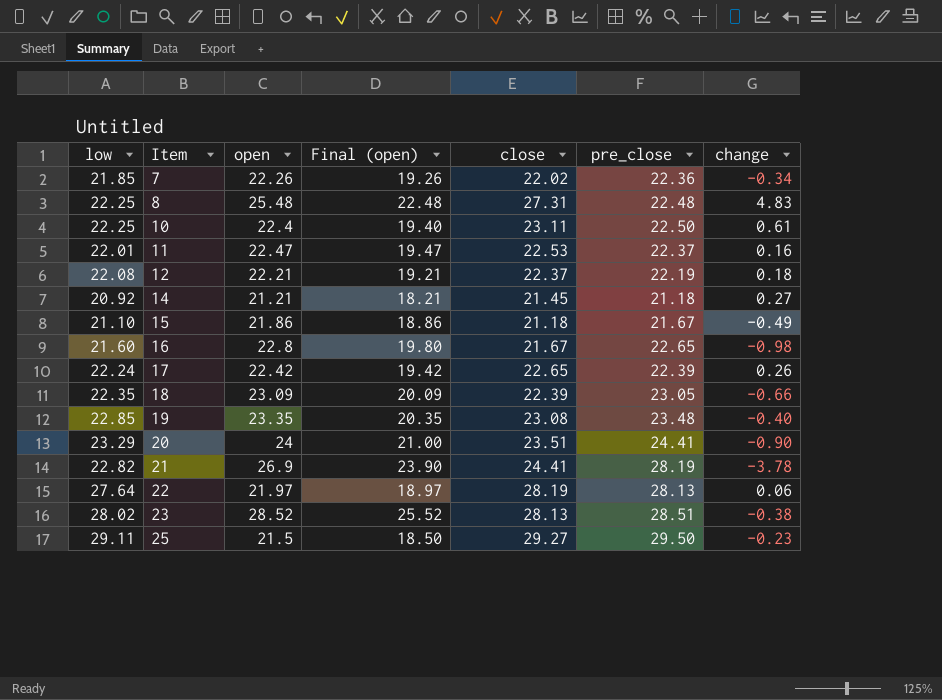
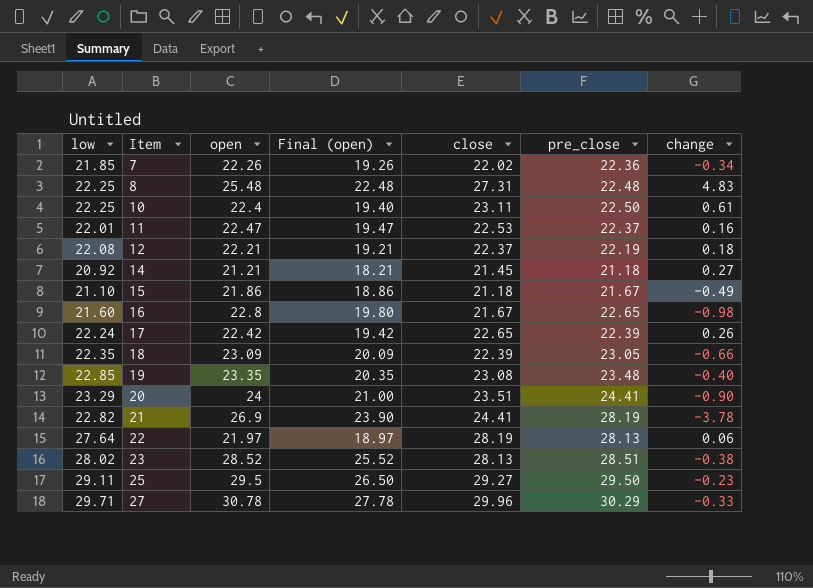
25 | open: 21.5 -> 29.5
25 | Final (open): 18.50 -> 26.50
row 27: none -> 29.71 | 30.78 | 27.78 | 29.96 | 30.29 | -0.33

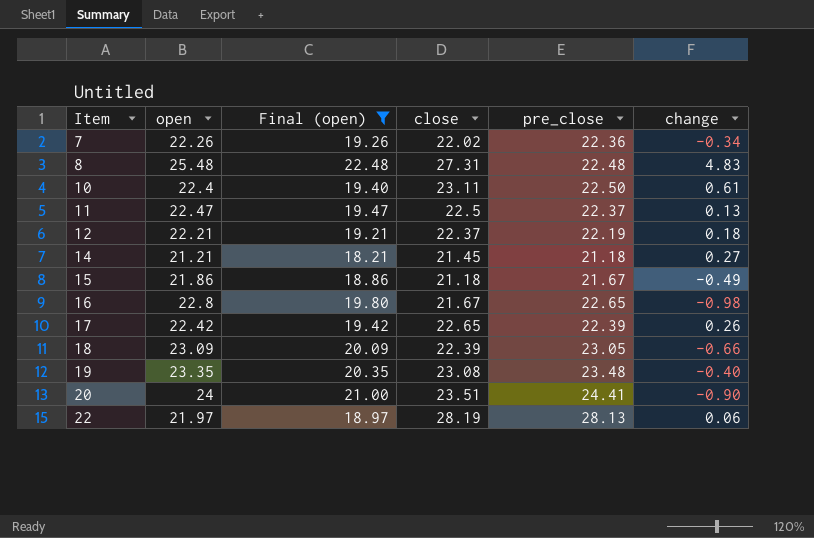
filter: none -> Final (open) <= 22.48
column low | position: 1 -> none
11 | close: 22.53 -> 22.5
11 | change: 0.16 -> 0.13

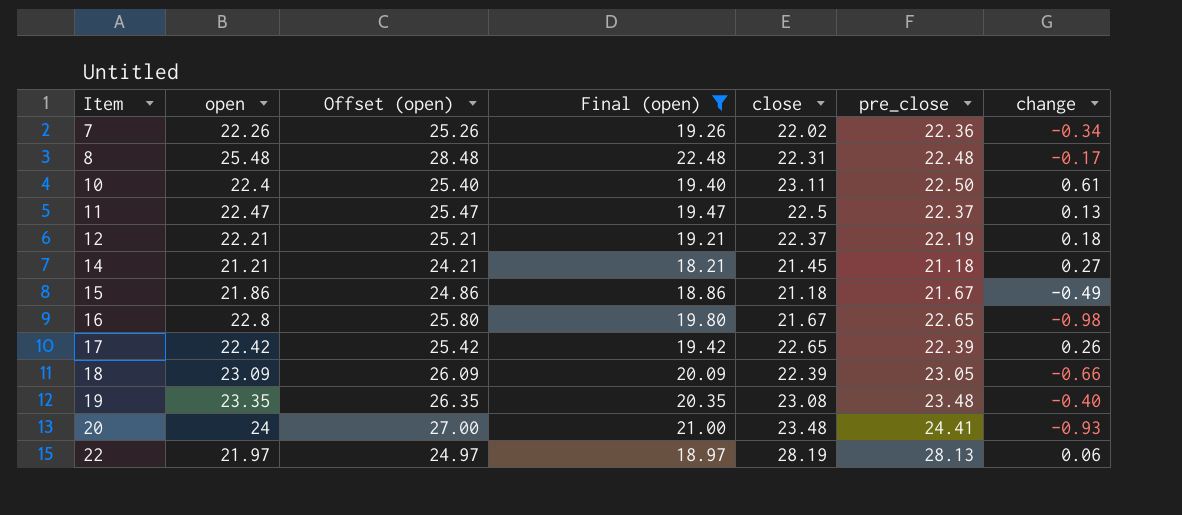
column Offset (open) | formula: none -> [open] + 3
8 | close: 27.31 -> 22.31
8 | change: 4.83 -> -0.17
20 | close: 23.51 -> 23.48
20 | change: -0.90 -> -0.93

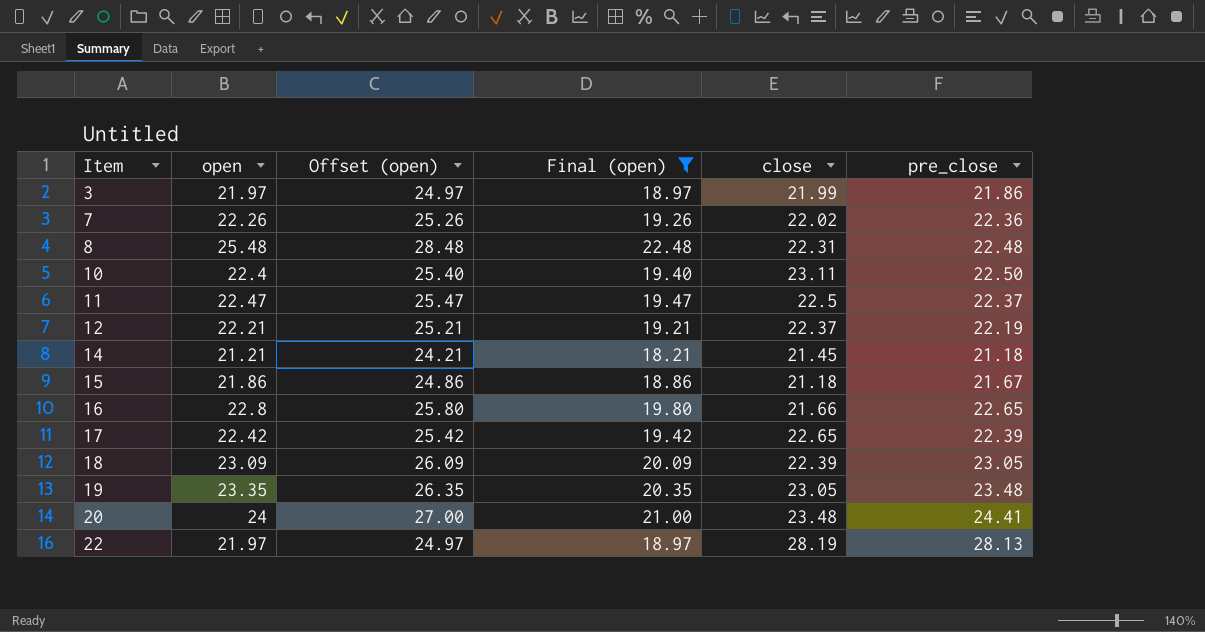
column change | formula: [close] - [pre_close] -> none
row 3: none -> 21.97 | 24.97 | 18.97 | 21.99 | 21.86
16 | close: 21.67 -> 21.66
19 | close: 23.08 -> 23.05

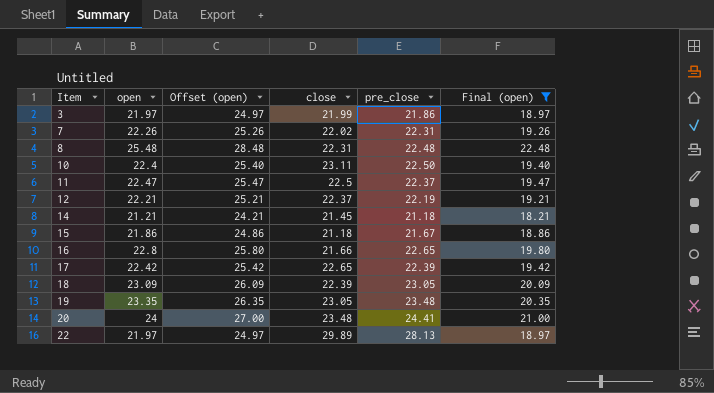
column Final (open) | position: 4 -> 6
7 | pre_close: 22.36 -> 22.31
22 | close: 28.19 -> 29.89

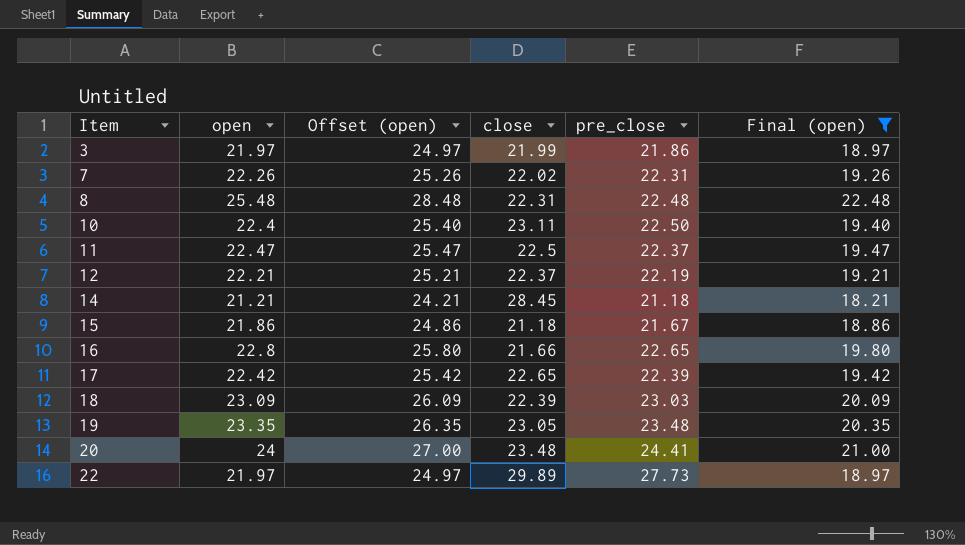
14 | close: 21.45 -> 28.45
18 | pre_close: 23.05 -> 23.03
22 | pre_close: 28.13 -> 27.73

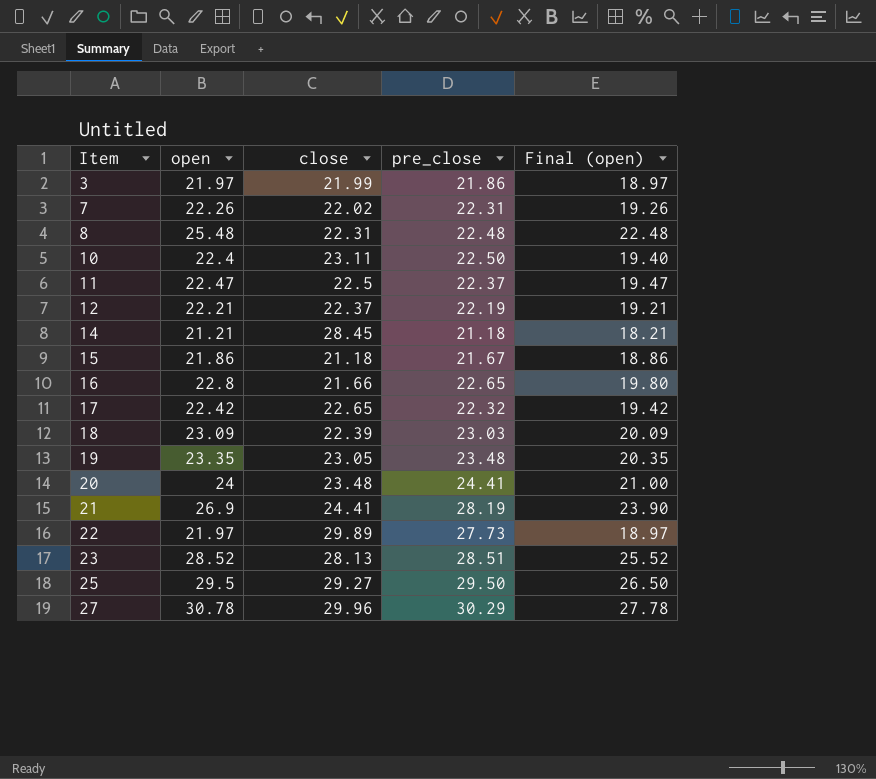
filter: Final (open) <= 22.48 -> none
column Offset (open) | formula: [open] + 3 -> none
17 | pre_close: 22.39 -> 22.32

